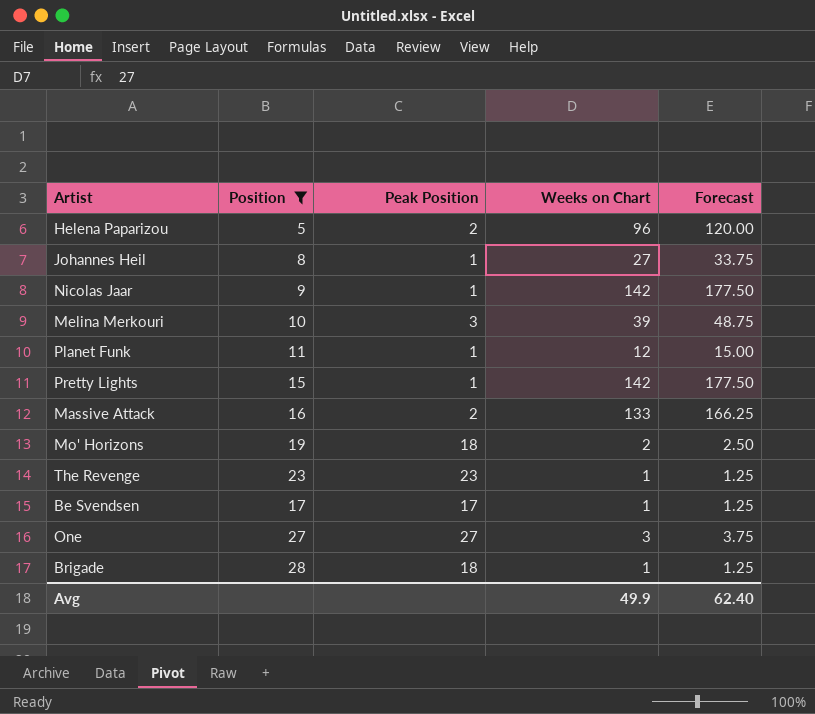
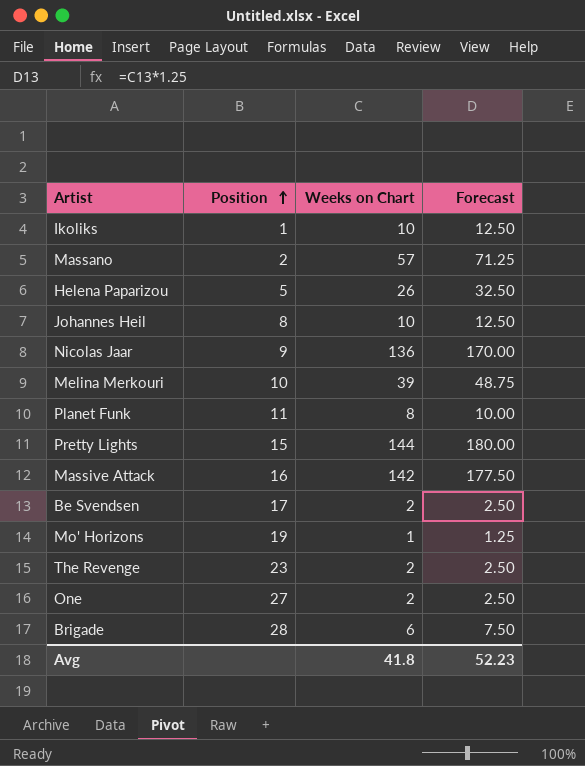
filter: Position >= 5 -> none
row order: none -> Position ascending
column Peak Position | position: 3 -> none
Helena Paparizou | Weeks on Chart: 96 -> 26
Helena Paparizou | Forecast: 120.00 -> 32.50
Johannes Heil | Weeks on Chart: 27 -> 10
Johannes Heil | Forecast: 33.75 -> 12.50
Nicolas Jaar | Weeks on Chart: 142 -> 136
Nicolas Jaar | Forecast: 177.50 -> 170.00
Planet Funk | Weeks on Chart: 12 -> 8
Planet Funk | Forecast: 15.00 -> 10.00
Pretty Lights | Weeks on Chart: 142 -> 144
Pretty Lights | Forecast: 177.50 -> 180.00
Massive Attack | Weeks on Chart: 133 -> 142
Massive Attack | Forecast: 166.25 -> 177.50
Be Svendsen | Weeks on Chart: 1 -> 2
Be Svendsen | Forecast: 1.25 -> 2.50
Mo' Horizons | Weeks on Chart: 2 -> 1
Mo' Horizons | Forecast: 2.50 -> 1.25
The Revenge | Weeks on Chart: 1 -> 2
The Revenge | Forecast: 1.25 -> 2.50
One | Weeks on Chart: 3 -> 2
One | Forecast: 3.75 -> 2.50
Brigade | Weeks on Chart: 1 -> 6
Brigade | Forecast: 1.25 -> 7.50
Avg | Weeks on Chart: 49.9 -> 41.8
Avg | Forecast: 62.40 -> 52.23

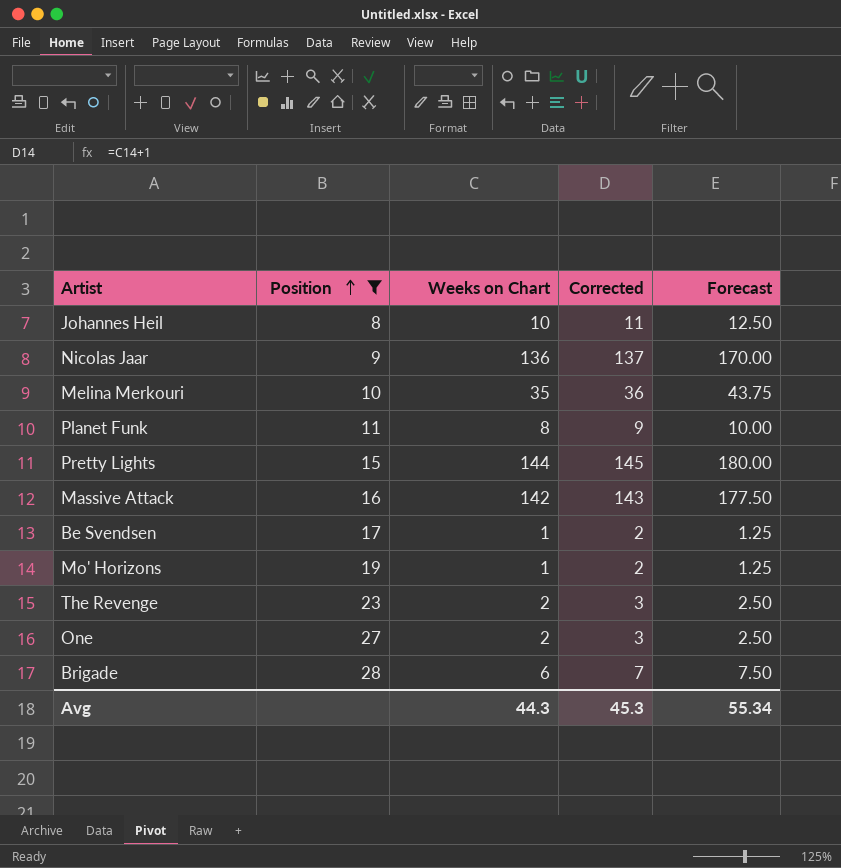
filter: none -> Position >= 8
column Corrected | formula: none -> [Weeks on Chart] + 1
Melina Merkouri | Weeks on Chart: 39 -> 35
Melina Merkouri | Forecast: 48.75 -> 43.75
Be Svendsen | Weeks on Chart: 2 -> 1
Be Svendsen | Forecast: 2.50 -> 1.25
Avg | Weeks on Chart: 41.8 -> 44.3
Avg | Forecast: 52.23 -> 55.34

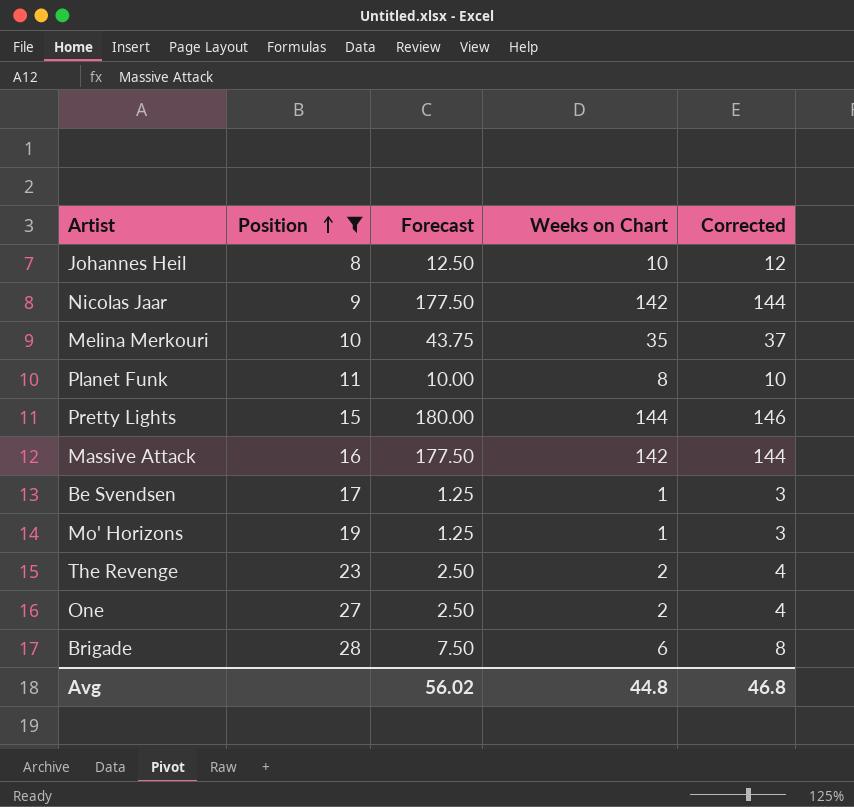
column Forecast | position: 5 -> 3
column Corrected | formula: [Weeks on Chart] + 1 -> [Weeks on Chart] + 2
Nicolas Jaar | Forecast: 170.00 -> 177.50
Nicolas Jaar | Weeks on Chart: 136 -> 142
Avg | Forecast: 55.34 -> 56.02
Avg | Weeks on Chart: 44.3 -> 44.8
Avg | Corrected: 45.3 -> 46.8

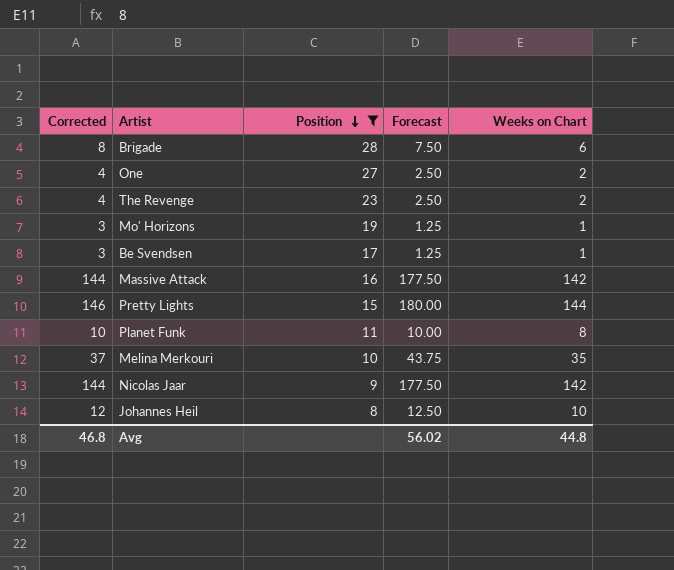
row order: Position ascending -> Position descending
column Corrected | position: 5 -> 1

